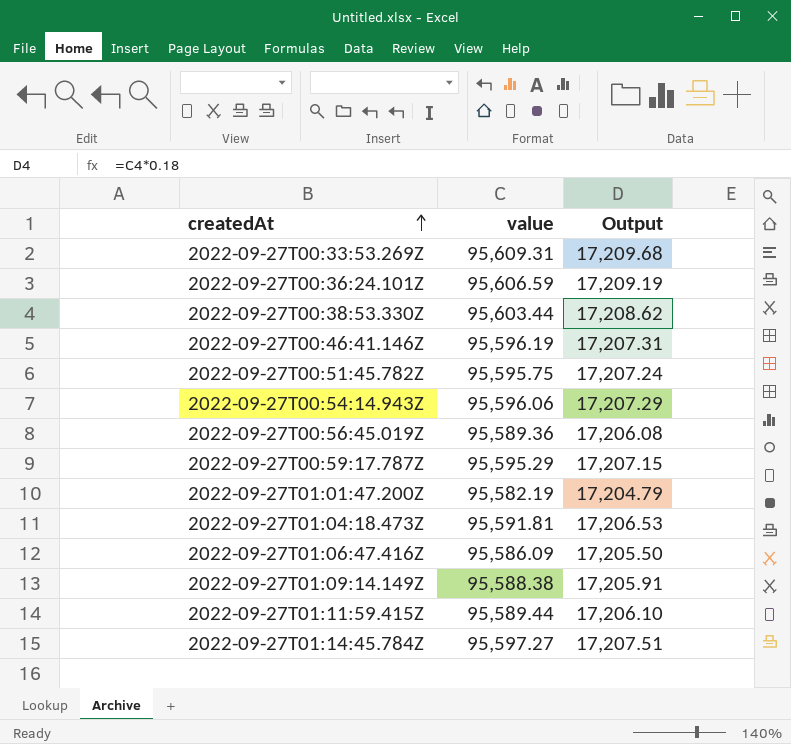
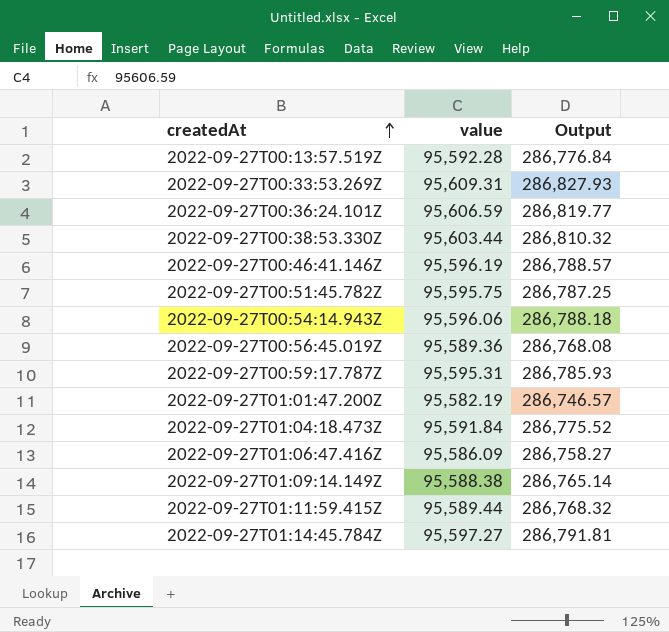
column Output | formula: [value] * 0.18 -> [value] * 3
row 2022-09-27T00:13:57.519Z: none -> 95,592.28 | 286,776.84
2022-09-27T00:59:17.787Z | value: 95,595.29 -> 95,595.31
2022-09-27T01:04:18.473Z | value: 95,591.81 -> 95,591.84

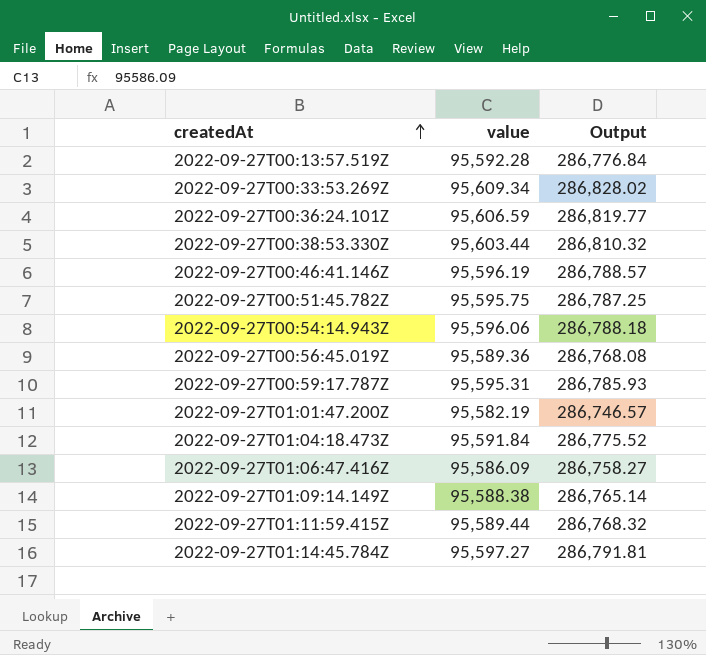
2022-09-27T00:33:53.269Z | value: 95,609.31 -> 95,609.34
2022-09-27T00:33:53.269Z | Output: 286,827.93 -> 286,828.02

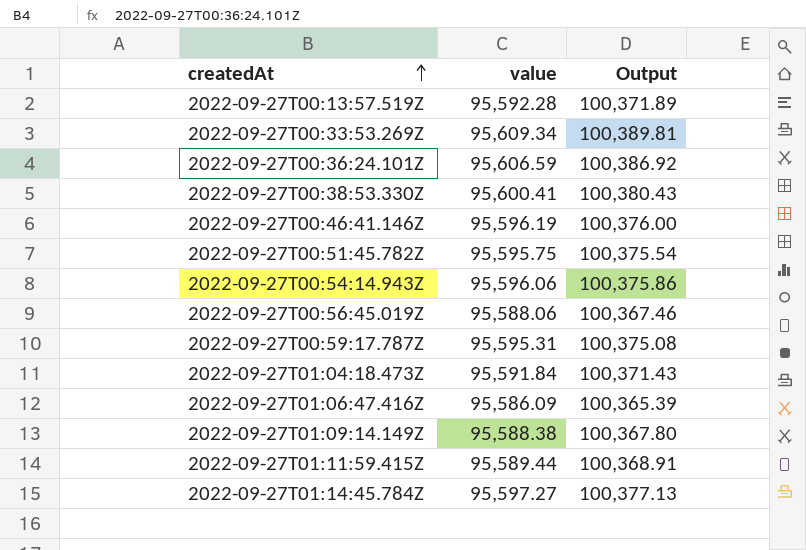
column Output | formula: [value] * 3 -> [value] * 1.05
row 2022-09-27T01:01:47.200Z: 95,582.19 | 286,746.57 -> none
2022-09-27T00:38:53.330Z | value: 95,603.44 -> 95,600.41
2022-09-27T00:56:45.019Z | value: 95,589.36 -> 95,588.06

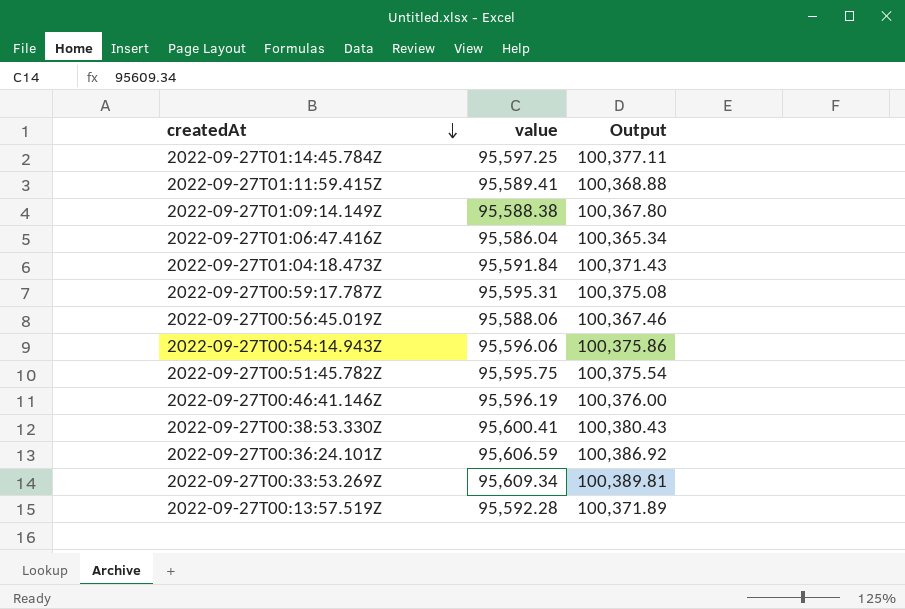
row order: createdAt ascending -> createdAt descending
2022-09-27T01:14:45.784Z | value: 95,597.27 -> 95,597.25
2022-09-27T01:14:45.784Z | Output: 100,377.13 -> 100,377.11
2022-09-27T01:11:59.415Z | value: 95,589.44 -> 95,589.41
2022-09-27T01:11:59.415Z | Output: 100,368.91 -> 100,368.88
2022-09-27T01:06:47.416Z | value: 95,586.09 -> 95,586.04
2022-09-27T01:06:47.416Z | Output: 100,365.39 -> 100,365.34

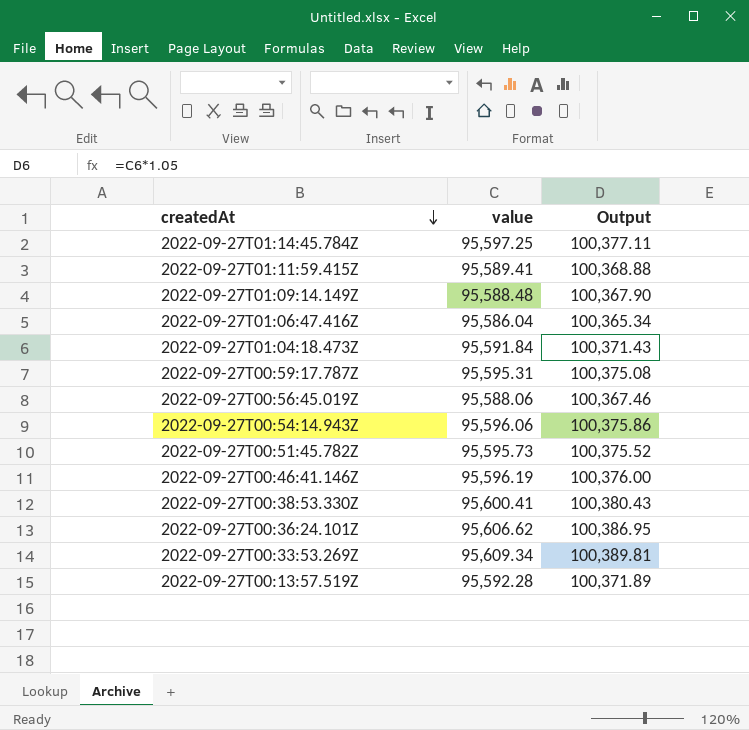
2022-09-27T01:09:14.149Z | value: 95,588.38 -> 95,588.48
2022-09-27T01:09:14.149Z | Output: 100,367.80 -> 100,367.90
2022-09-27T00:51:45.782Z | value: 95,595.75 -> 95,595.73
2022-09-27T00:51:45.782Z | Output: 100,375.54 -> 100,375.52
2022-09-27T00:36:24.101Z | value: 95,606.59 -> 95,606.62
2022-09-27T00:36:24.101Z | Output: 100,386.92 -> 100,386.95

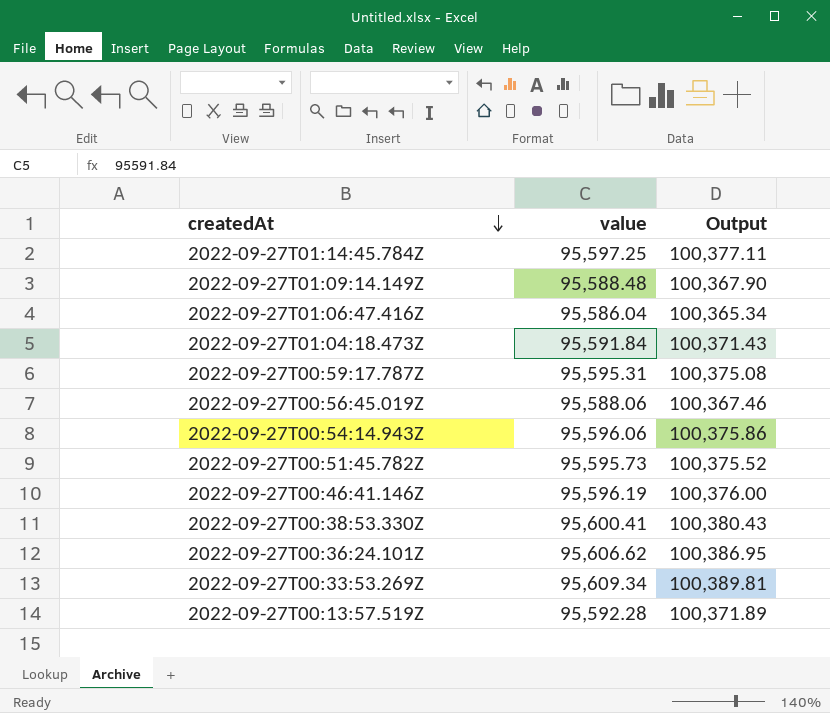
row 2022-09-27T01:11:59.415Z: 95,589.41 | 100,368.88 -> none

